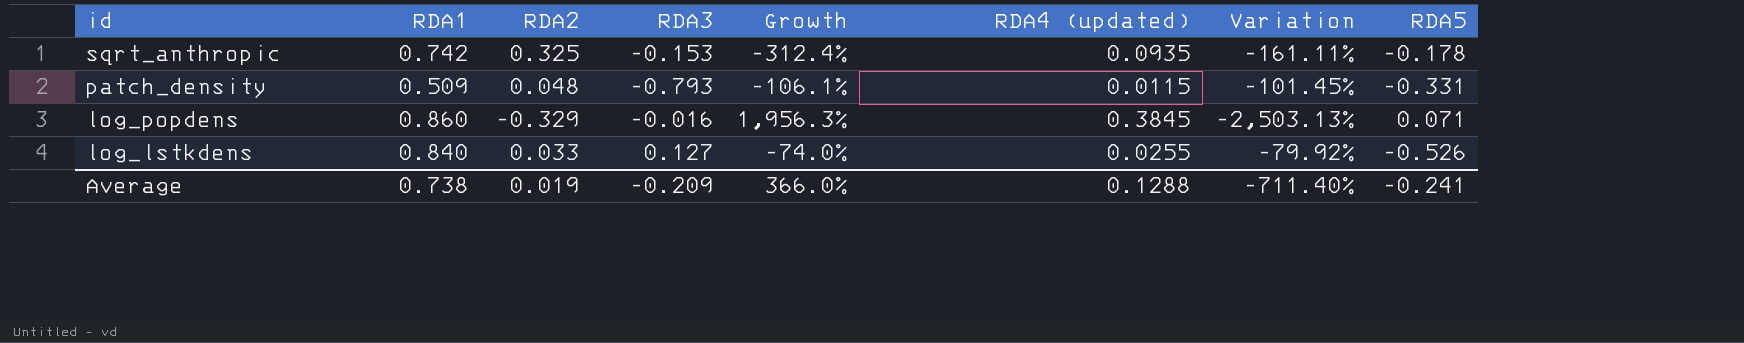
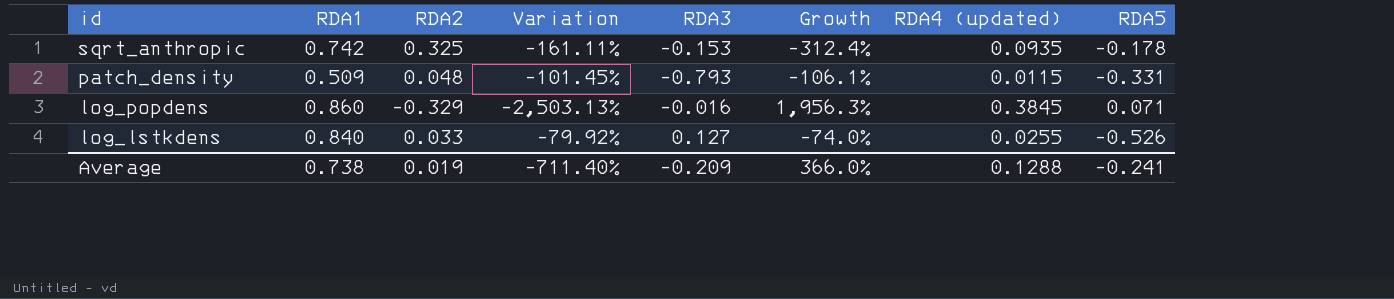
column Variation | position: 7 -> 4

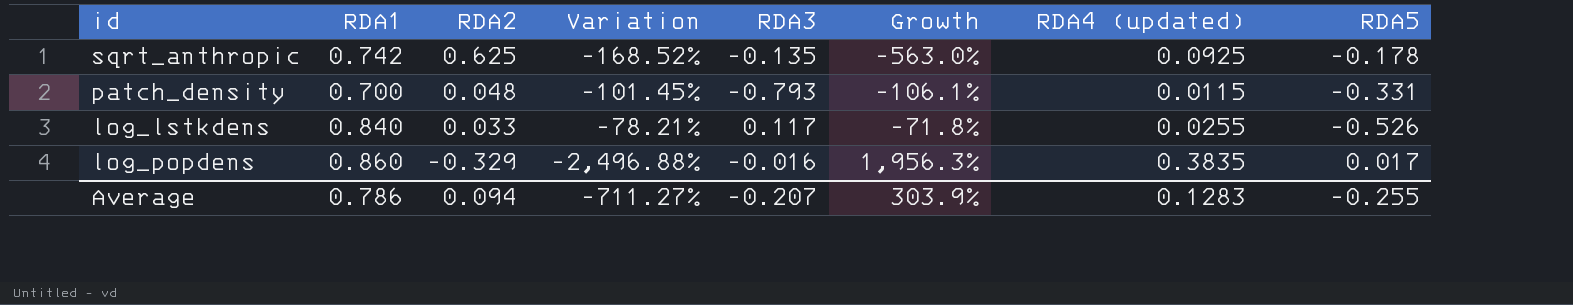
row order: id descending -> RDA2 descending
sqrt_anthropic | RDA2: 0.325 -> 0.625
sqrt_anthropic | Variation: -161.11% -> -168.52%
sqrt_anthropic | RDA3: -0.153 -> -0.135
sqrt_anthropic | Growth: -312.4% -> -563.0%
sqrt_anthropic | RDA4 (updated): 0.0935 -> 0.0925
patch_density | RDA1: 0.509 -> 0.700
log_lstkdens | Variation: -79.92% -> -78.21%
log_lstkdens | RDA3: 0.127 -> 0.117
log_lstkdens | Growth: -74.0% -> -71.8%
log_popdens | Variation: -2,503.13% -> -2,496.88%
log_popdens | RDA4 (updated): 0.3845 -> 0.3835
log_popdens | RDA5: 0.071 -> 0.017
Average | RDA1: 0.738 -> 0.786
Average | RDA2: 0.019 -> 0.094
Average | Variation: -711.40% -> -711.27%
Average | RDA3: -0.209 -> -0.207
Average | Growth: 366.0% -> 303.9%
Average | RDA4 (updated): 0.1288 -> 0.1283
Average | RDA5: -0.241 -> -0.255

